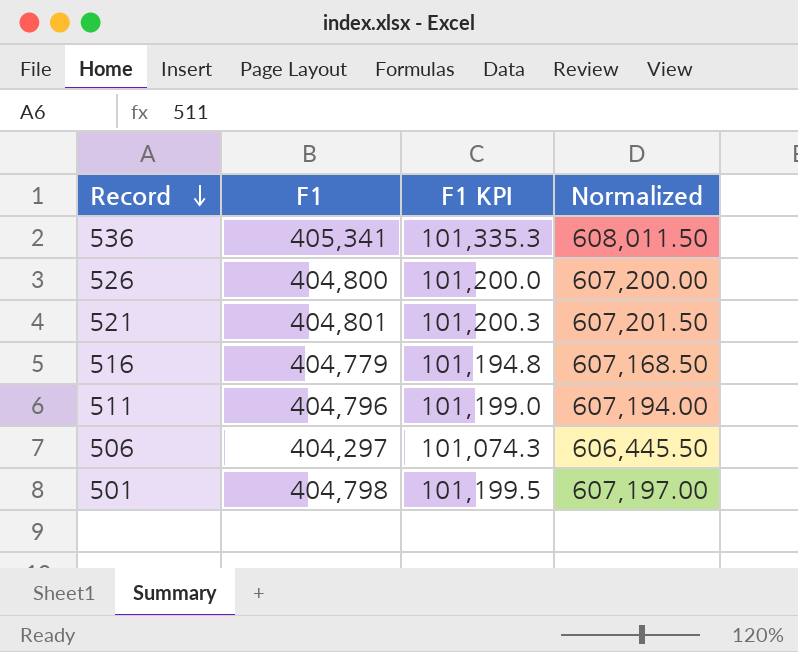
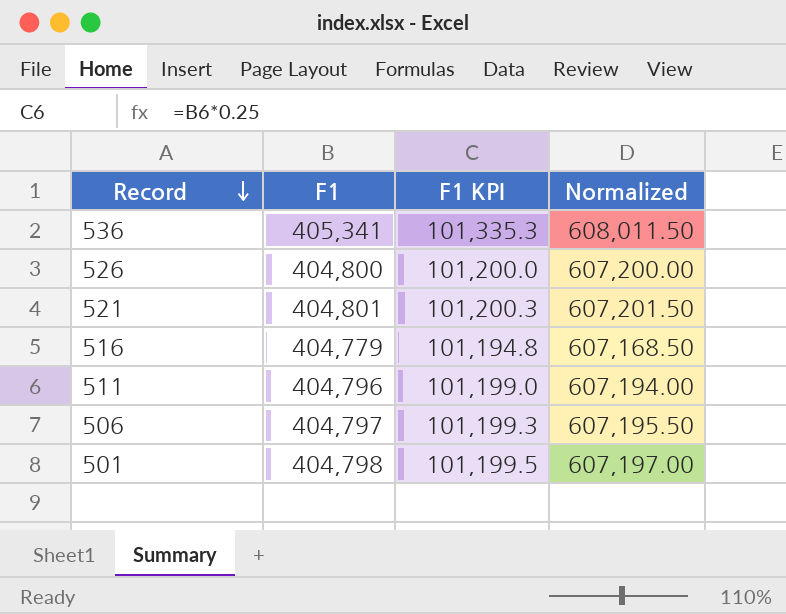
506 | F1: 404,297 -> 404,797
506 | F1 KPI: 101,074.3 -> 101,199.3
506 | Normalized: 606,445.50 -> 607,195.50

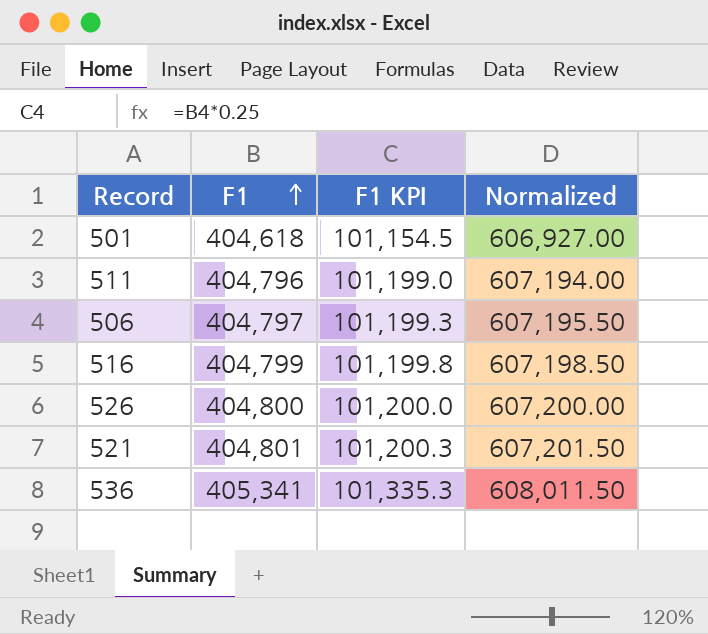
row order: Record descending -> F1 ascending
501 | F1: 404,798 -> 404,618
501 | F1 KPI: 101,199.5 -> 101,154.5
501 | Normalized: 607,197.00 -> 606,927.00
516 | F1: 404,779 -> 404,799
516 | F1 KPI: 101,194.8 -> 101,199.8
516 | Normalized: 607,168.50 -> 607,198.50

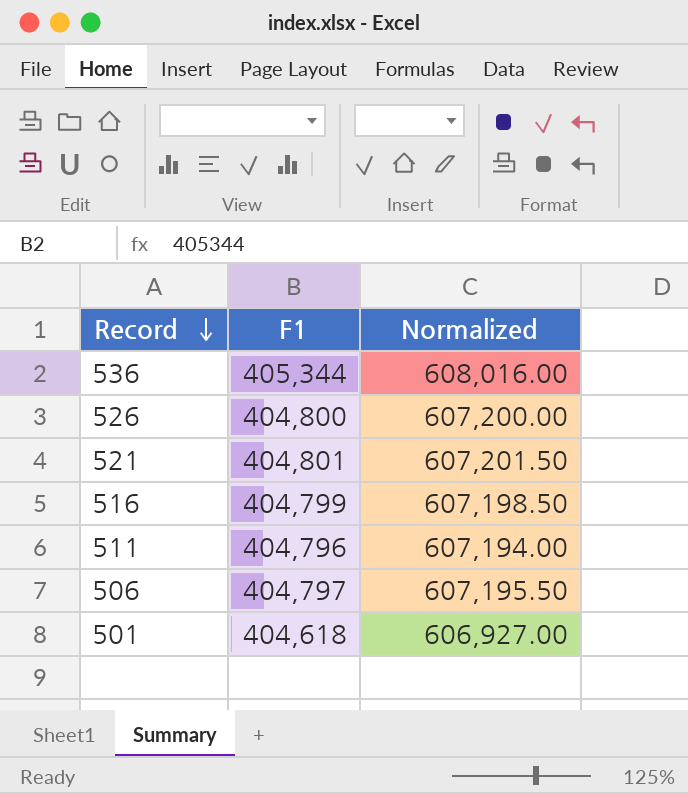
row order: F1 ascending -> Record descending
column F1 KPI | formula: [F1] * 0.25 -> none
536 | F1: 405,341 -> 405,344
536 | Normalized: 608,011.50 -> 608,016.00

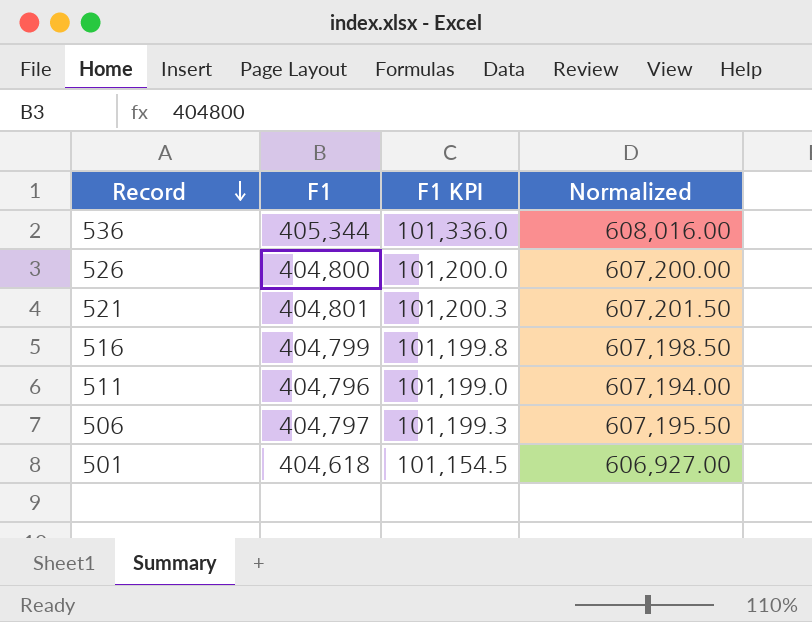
column F1 KPI | formula: none -> [F1] * 0.25

